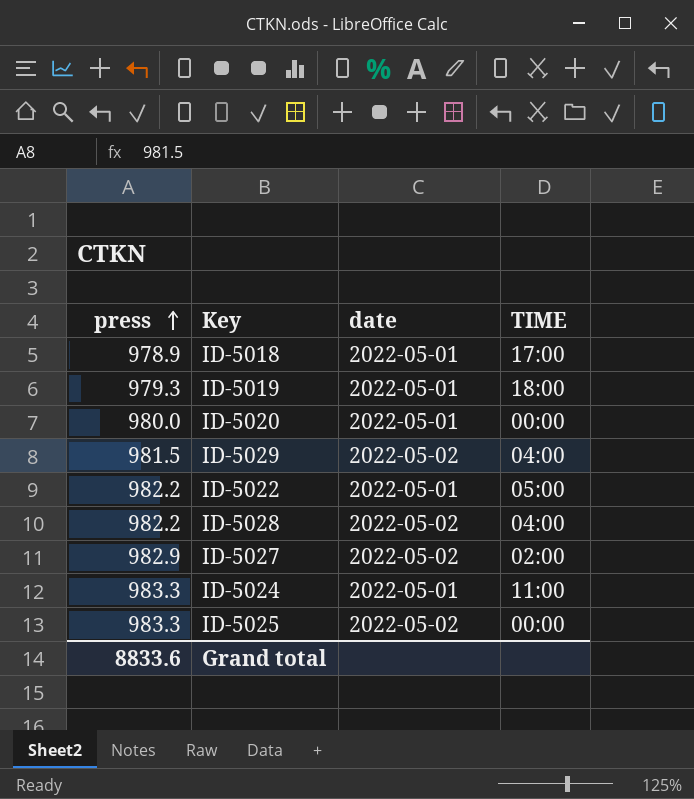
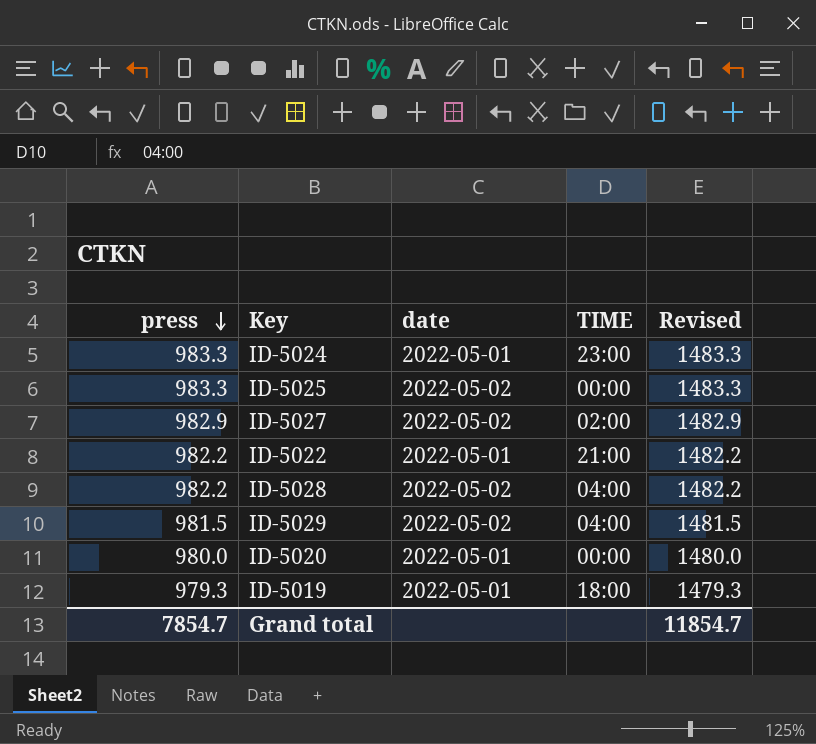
row order: press ascending -> press descending
column Revised | formula: none -> [press] + 500
row ID-5018: 978.9 | 2022-05-01 | 17:00 -> none
ID-5024 | TIME: 11:00 -> 23:00
ID-5022 | TIME: 05:00 -> 21:00
Grand total | press: 8833.6 -> 7854.7

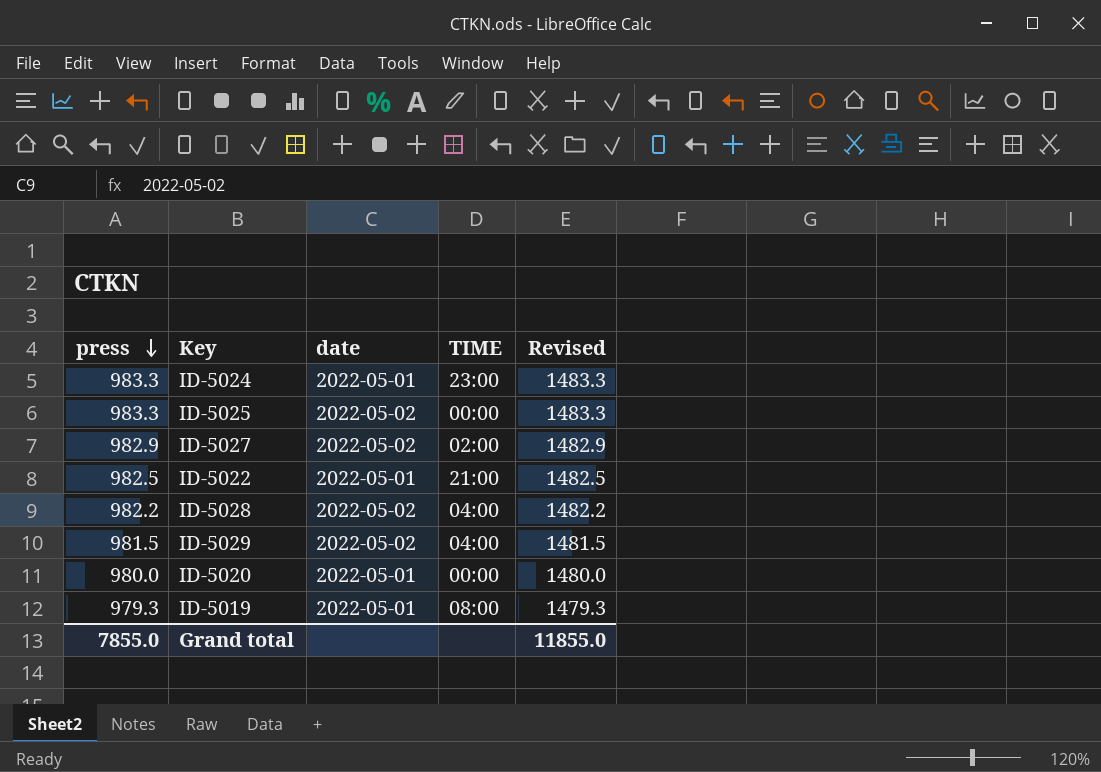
ID-5022 | press: 982.2 -> 982.5
ID-5022 | Revised: 1482.2 -> 1482.5
ID-5019 | TIME: 18:00 -> 08:00
Grand total | press: 7854.7 -> 7855.0
Grand total | Revised: 11854.7 -> 11855.0

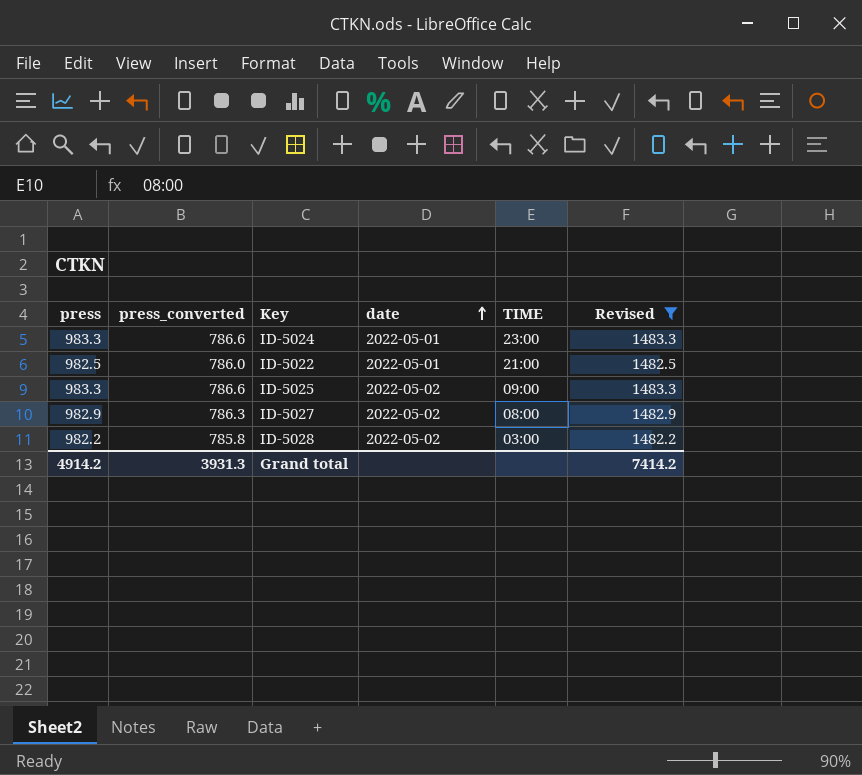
filter: none -> Revised >= 1482.2
row order: press descending -> date ascending
column press_converted | formula: none -> [press] * 0.8
ID-5025 | TIME: 00:00 -> 09:00
ID-5027 | TIME: 02:00 -> 08:00
ID-5028 | TIME: 04:00 -> 03:00
Grand total | press: 7855.0 -> 4914.2
Grand total | Revised: 11855.0 -> 7414.2

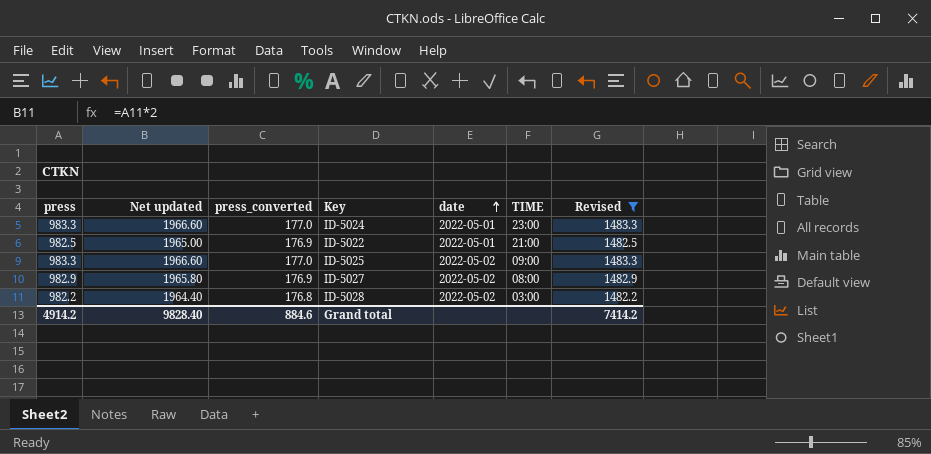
column Net updated | formula: none -> [press] * 2
column press_converted | formula: [press] * 0.8 -> [press] * 0.18
Grand total | press_converted: 3931.3 -> 884.6

